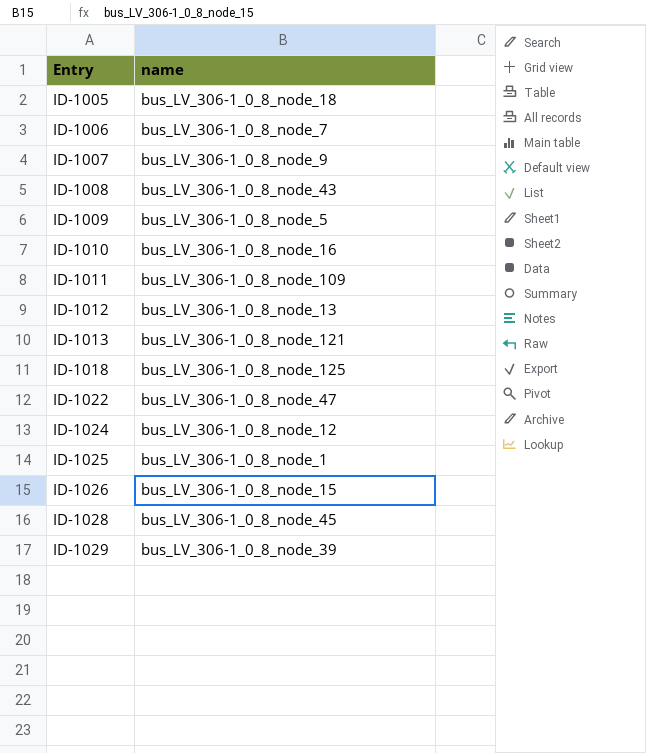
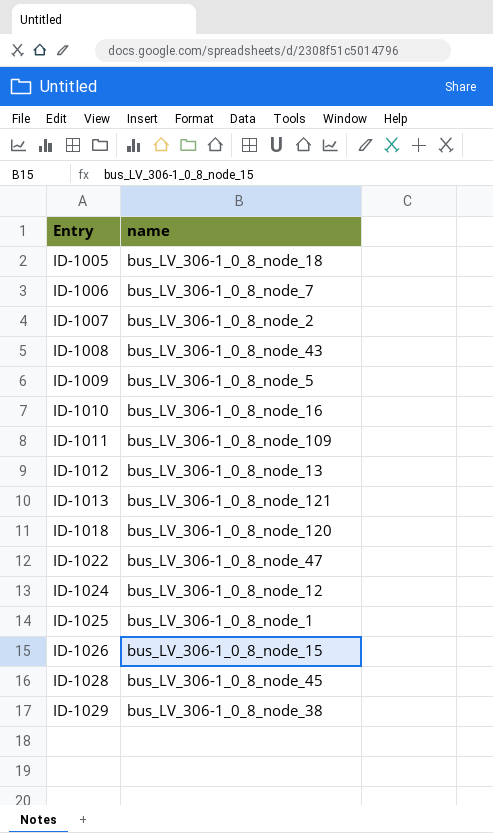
ID-1007 | name: bus_LV_306-1_0_8_node_9 -> bus_LV_306-1_0_8_node_2
ID-1018 | name: bus_LV_306-1_0_8_node_125 -> bus_LV_306-1_0_8_node_120
ID-1029 | name: bus_LV_306-1_0_8_node_39 -> bus_LV_306-1_0_8_node_38

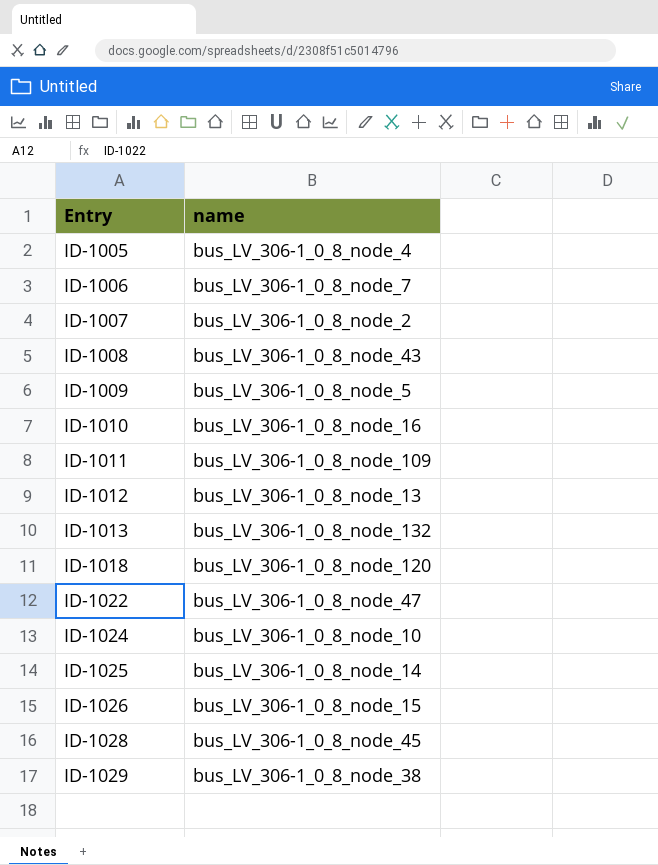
ID-1005 | name: bus_LV_306-1_0_8_node_18 -> bus_LV_306-1_0_8_node_4
ID-1013 | name: bus_LV_306-1_0_8_node_121 -> bus_LV_306-1_0_8_node_132
ID-1024 | name: bus_LV_306-1_0_8_node_12 -> bus_LV_306-1_0_8_node_10
ID-1025 | name: bus_LV_306-1_0_8_node_1 -> bus_LV_306-1_0_8_node_14

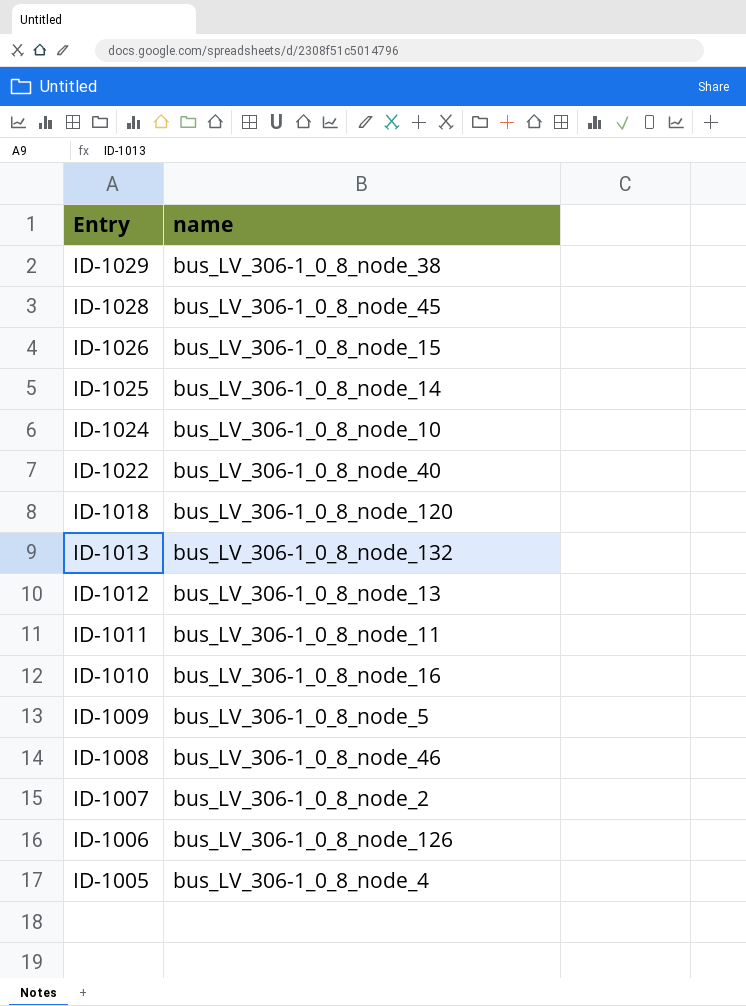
row order: Entry ascending -> Entry descending
ID-1022 | name: bus_LV_306-1_0_8_node_47 -> bus_LV_306-1_0_8_node_40
ID-1011 | name: bus_LV_306-1_0_8_node_109 -> bus_LV_306-1_0_8_node_11
ID-1008 | name: bus_LV_306-1_0_8_node_43 -> bus_LV_306-1_0_8_node_46
ID-1006 | name: bus_LV_306-1_0_8_node_7 -> bus_LV_306-1_0_8_node_126

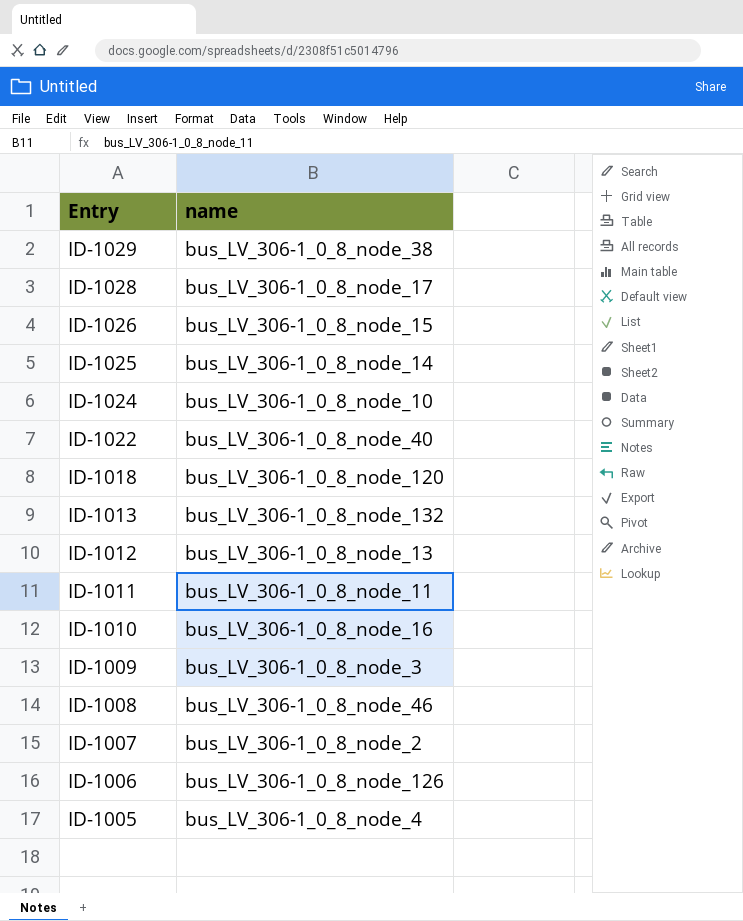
ID-1028 | name: bus_LV_306-1_0_8_node_45 -> bus_LV_306-1_0_8_node_17
ID-1009 | name: bus_LV_306-1_0_8_node_5 -> bus_LV_306-1_0_8_node_3

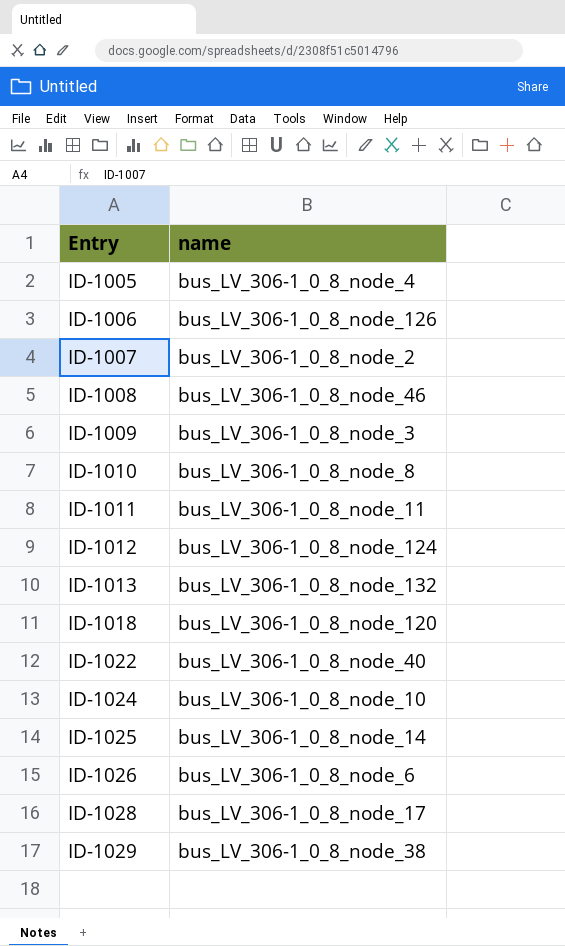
row order: Entry descending -> Entry ascending
ID-1010 | name: bus_LV_306-1_0_8_node_16 -> bus_LV_306-1_0_8_node_8
ID-1012 | name: bus_LV_306-1_0_8_node_13 -> bus_LV_306-1_0_8_node_124
ID-1026 | name: bus_LV_306-1_0_8_node_15 -> bus_LV_306-1_0_8_node_6

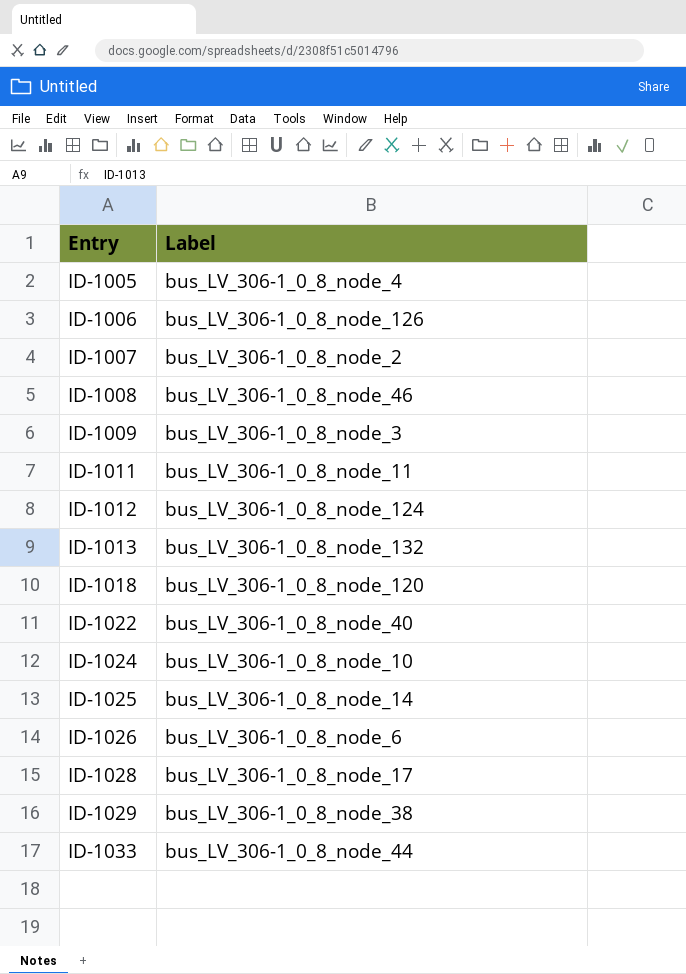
column name: name -> Label
row ID-1010: bus_LV_306-1_0_8_node_8 -> none
row ID-1033: none -> bus_LV_306-1_0_8_node_44

